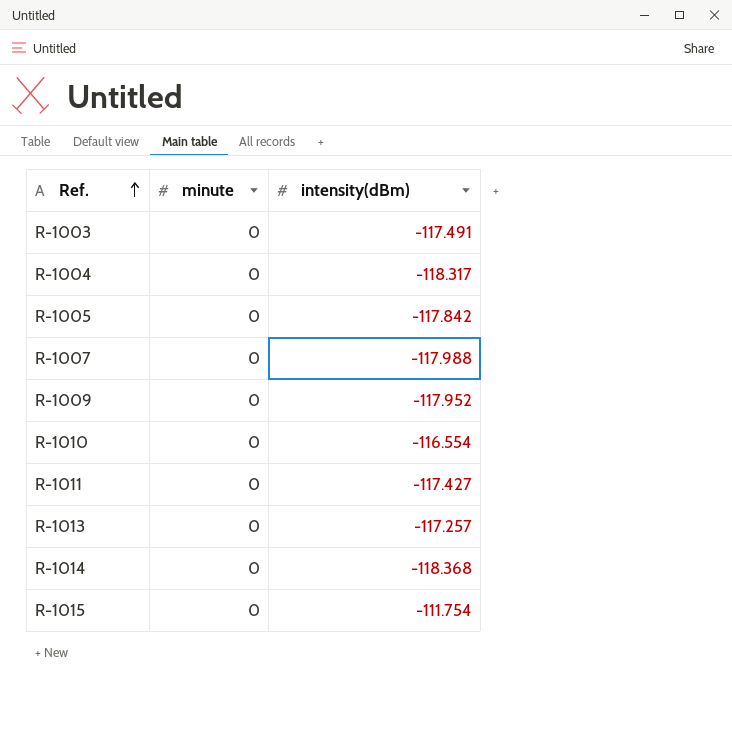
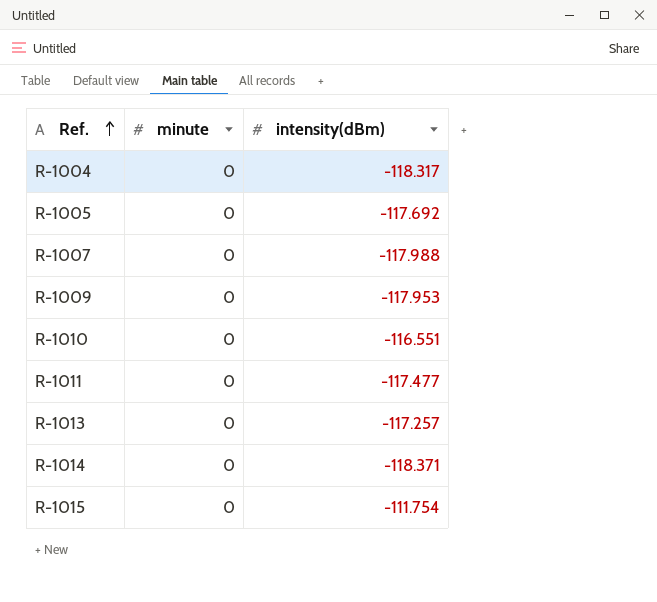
row R-1003: 0 | -117.491 -> none
R-1005 | intensity(dBm): -117.842 -> -117.692
R-1009 | intensity(dBm): -117.952 -> -117.953
R-1010 | intensity(dBm): -116.554 -> -116.551
R-1011 | intensity(dBm): -117.427 -> -117.477
R-1014 | intensity(dBm): -118.368 -> -118.371

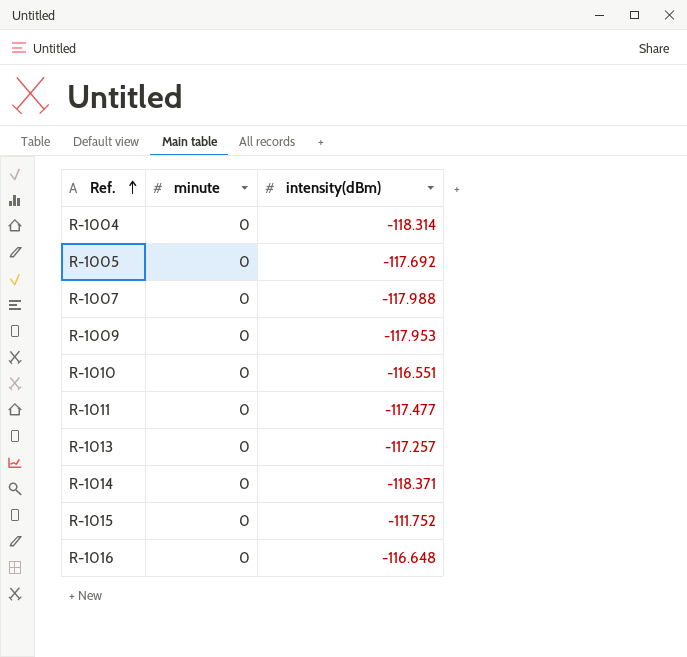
R-1004 | intensity(dBm): -118.317 -> -118.314
R-1015 | intensity(dBm): -111.754 -> -111.752
row R-1016: none -> 0 | -116.648

